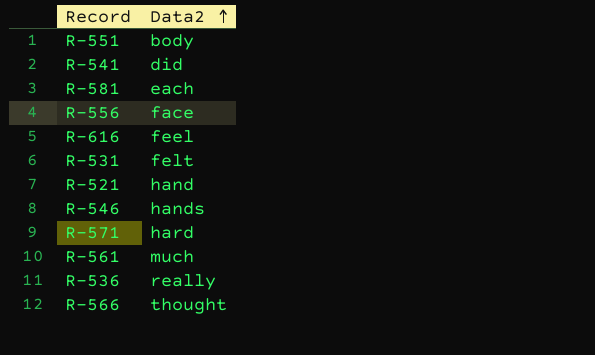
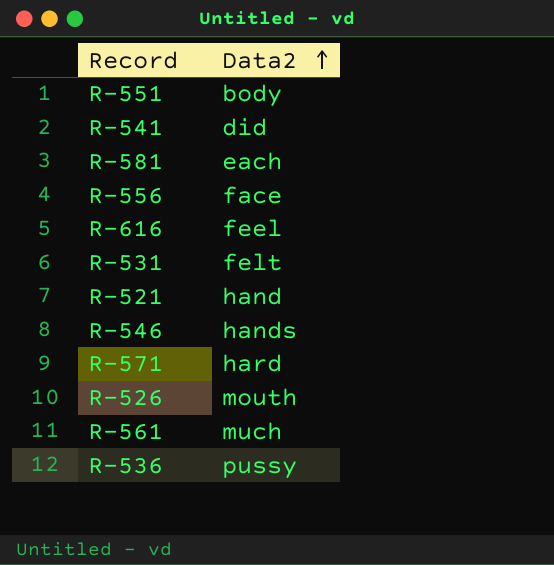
row R-566: thought -> none
row R-526: none -> mouth
R-536 | Data2: really -> pussy

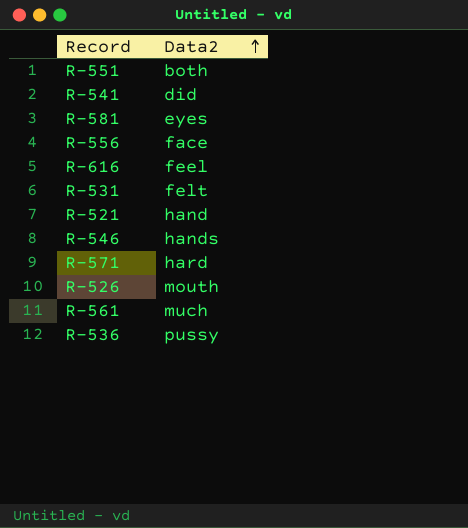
R-551 | Data2: body -> both
R-581 | Data2: each -> eyes

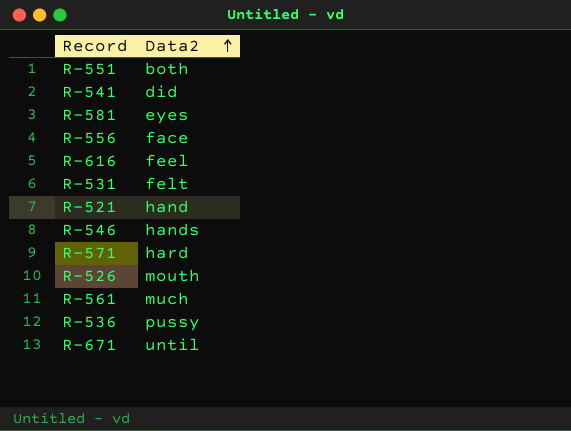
row R-671: none -> until

